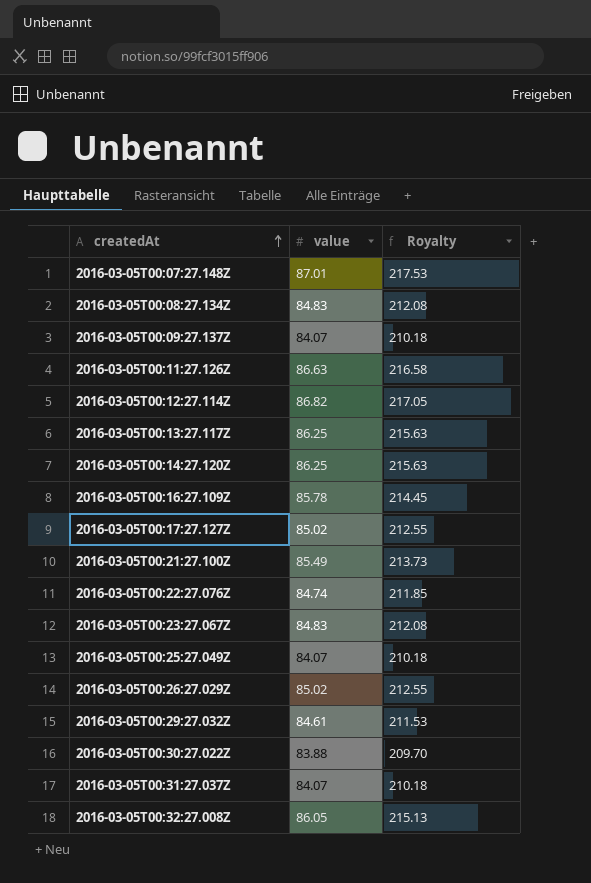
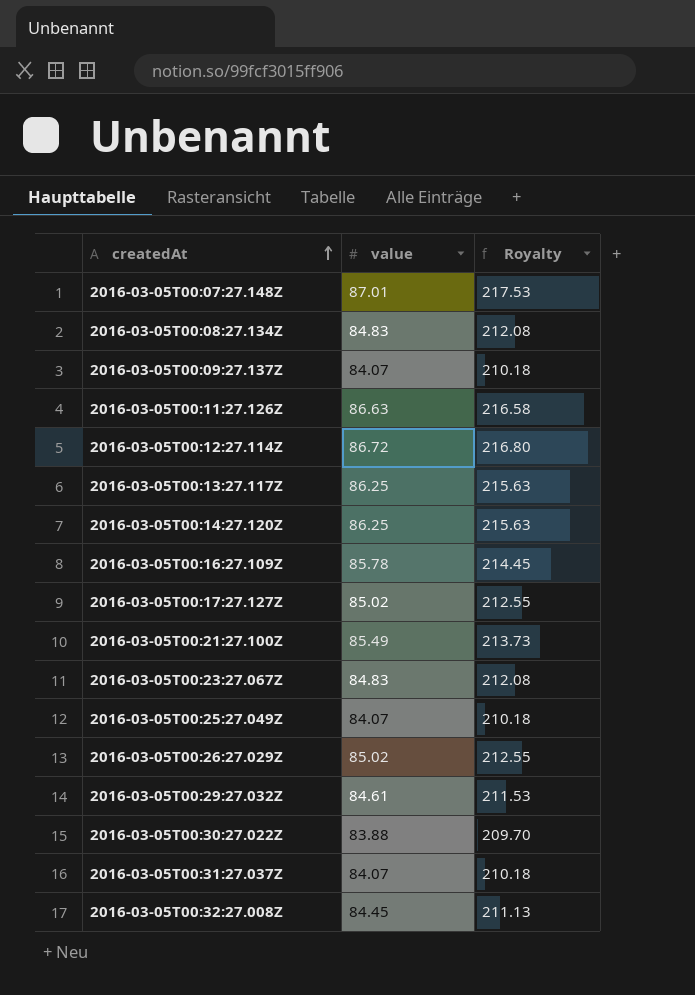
row 2016-03-05T00:22:27.076Z: 84.74 | 211.85 -> none
2016-03-05T00:12:27.114Z | value: 86.82 -> 86.72
2016-03-05T00:12:27.114Z | Royalty: 217.05 -> 216.80
2016-03-05T00:32:27.008Z | value: 86.05 -> 84.45
2016-03-05T00:32:27.008Z | Royalty: 215.13 -> 211.13

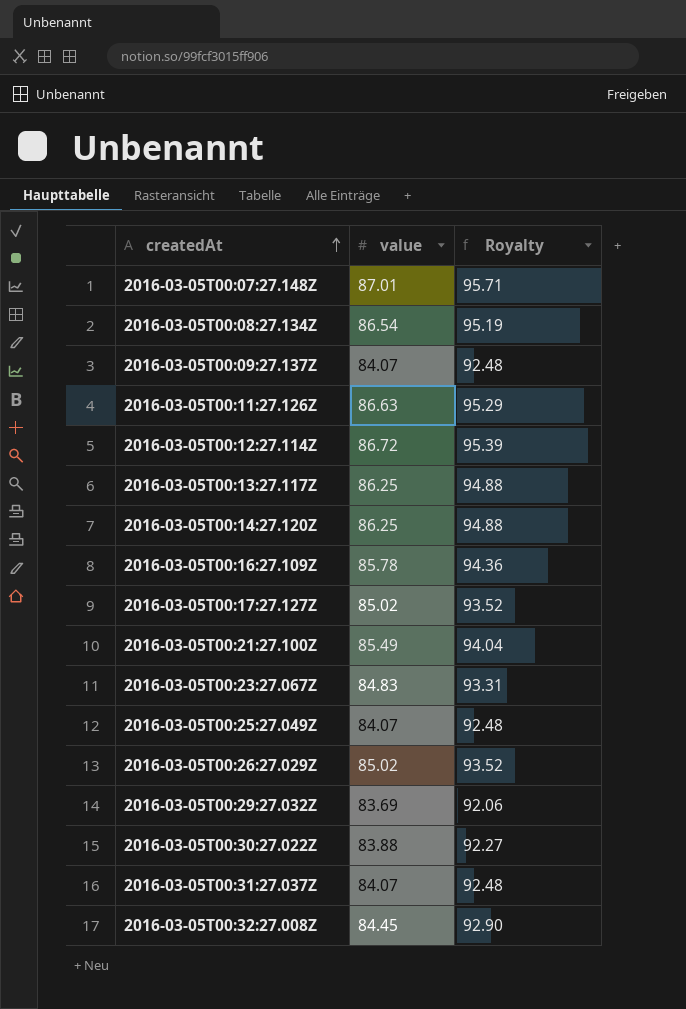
column Royalty | formula: [value] * 2.5 -> [value] * 1.1
2016-03-05T00:08:27.134Z | value: 84.83 -> 86.54
2016-03-05T00:29:27.032Z | value: 84.61 -> 83.69

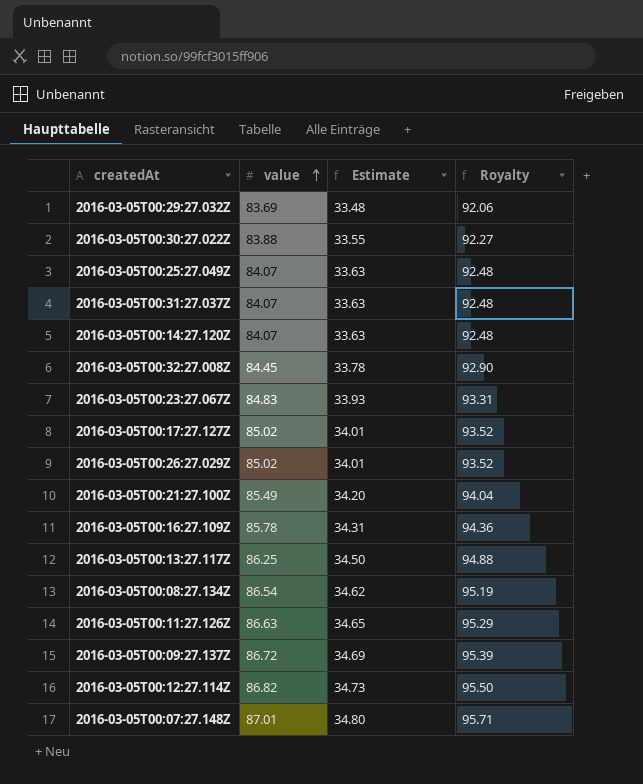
row order: createdAt ascending -> value ascending
column Estimate | formula: none -> [value] * 0.4
2016-03-05T00:14:27.120Z | value: 86.25 -> 84.07
2016-03-05T00:14:27.120Z | Royalty: 94.88 -> 92.48
2016-03-05T00:09:27.137Z | value: 84.07 -> 86.72
2016-03-05T00:09:27.137Z | Royalty: 92.48 -> 95.39
2016-03-05T00:12:27.114Z | value: 86.72 -> 86.82
2016-03-05T00:12:27.114Z | Royalty: 95.39 -> 95.50

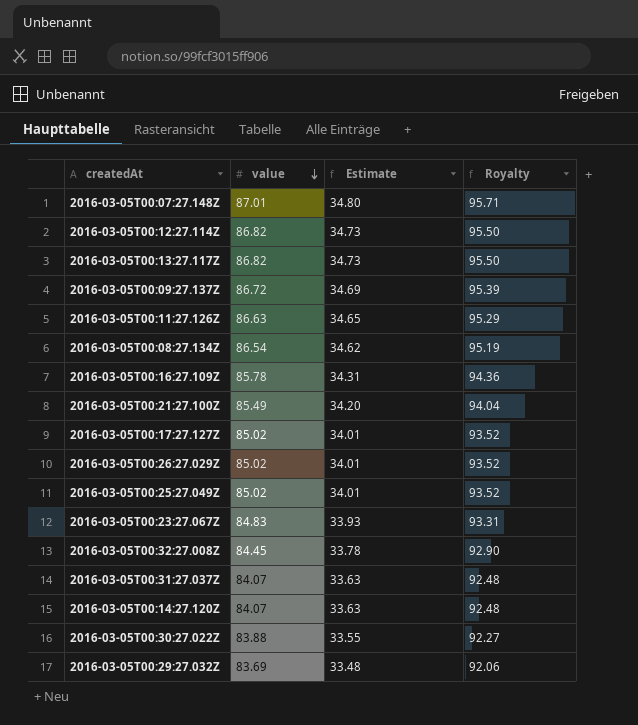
row order: value ascending -> value descending
2016-03-05T00:13:27.117Z | value: 86.25 -> 86.82
2016-03-05T00:13:27.117Z | Estimate: 34.50 -> 34.73
2016-03-05T00:13:27.117Z | Royalty: 94.88 -> 95.50
2016-03-05T00:25:27.049Z | value: 84.07 -> 85.02
2016-03-05T00:25:27.049Z | Estimate: 33.63 -> 34.01
2016-03-05T00:25:27.049Z | Royalty: 92.48 -> 93.52

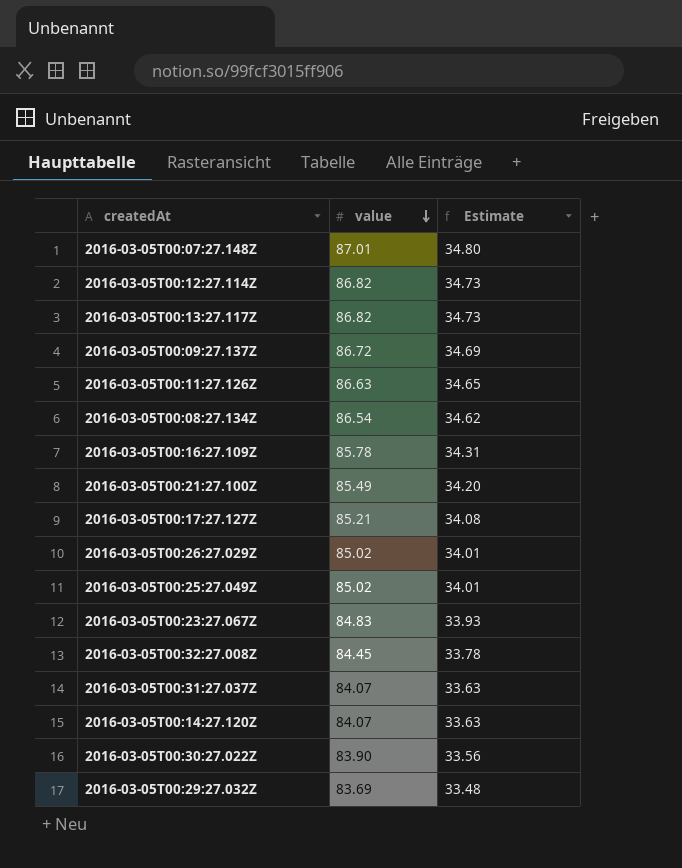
column Royalty | formula: [value] * 1.1 -> none
2016-03-05T00:17:27.127Z | value: 85.02 -> 85.21
2016-03-05T00:17:27.127Z | Estimate: 34.01 -> 34.08
2016-03-05T00:30:27.022Z | value: 83.88 -> 83.90
2016-03-05T00:30:27.022Z | Estimate: 33.55 -> 33.56

